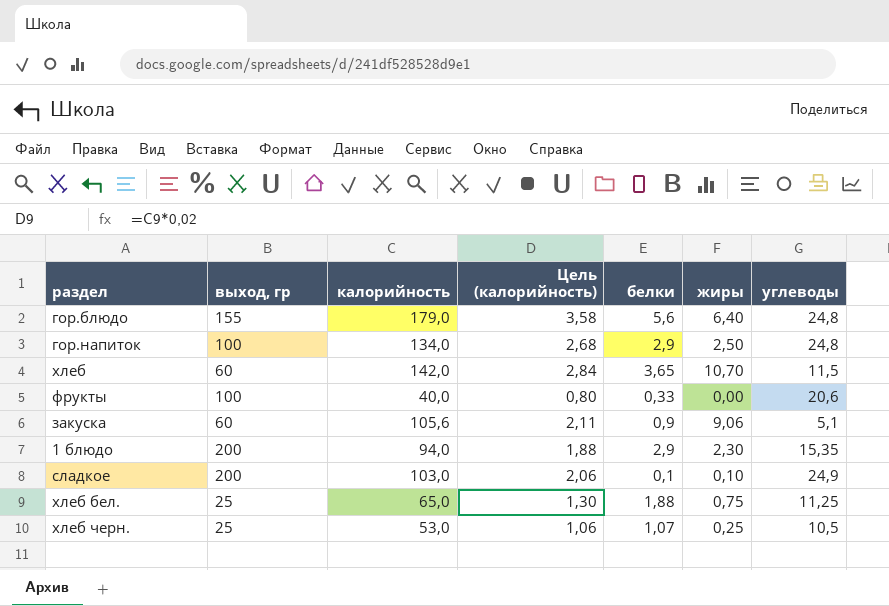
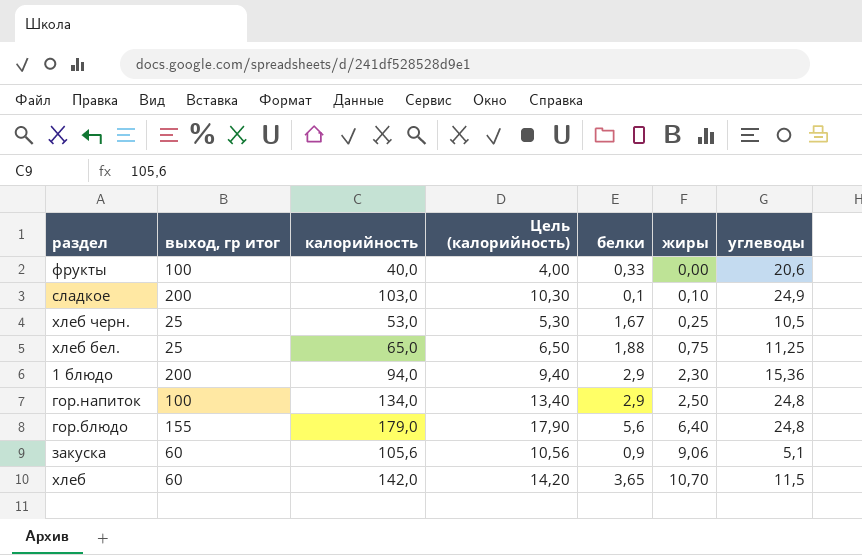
row order: none -> жиры ascending
column name: выход, гр -> выход, гр итог
column Цель (калорийность) | formula: [калорийность] * 0,02 -> [калорийность] * 0,1
хлеб черн. | белки: 1,07 -> 1,67
1 блюдо | углеводы: 15,35 -> 15,36

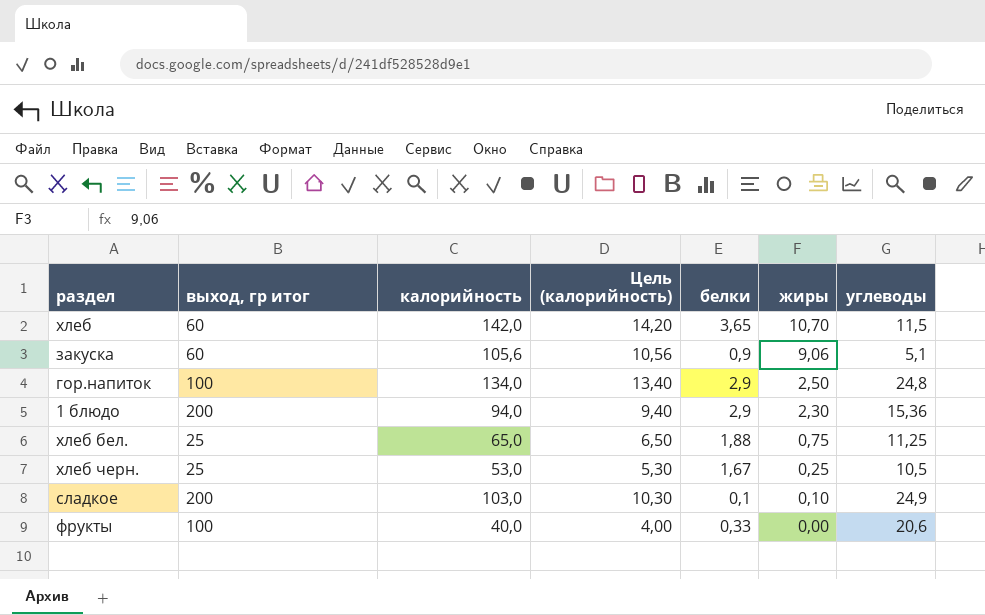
row order: жиры ascending -> жиры descending
row гор.блюдо: 155 | 179,0 | 17,90 | 5,6 | 6,40 | 24,8 -> none

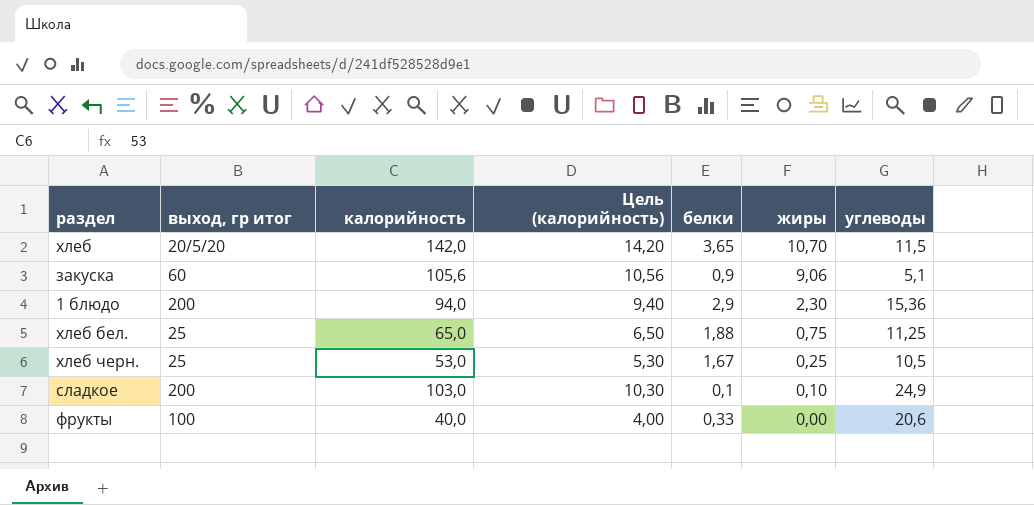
row гор.напиток: 100 | 134,0 | 13,40 | 2,9 | 2,50 | 24,8 -> none
хлеб | выход, гр итог: 60 -> 20/5/20

